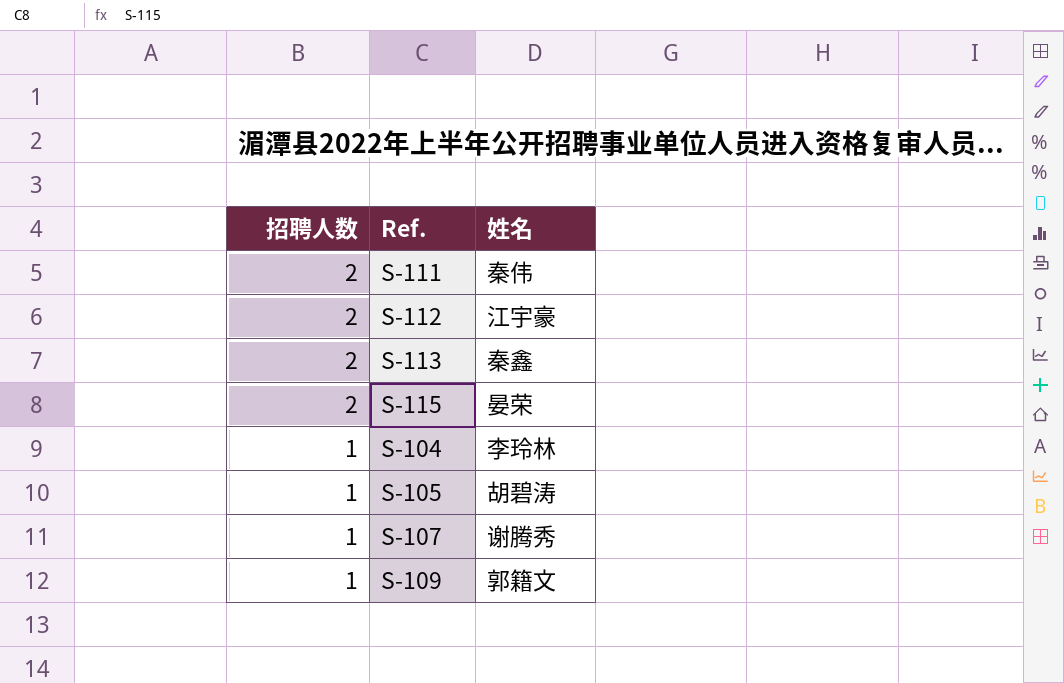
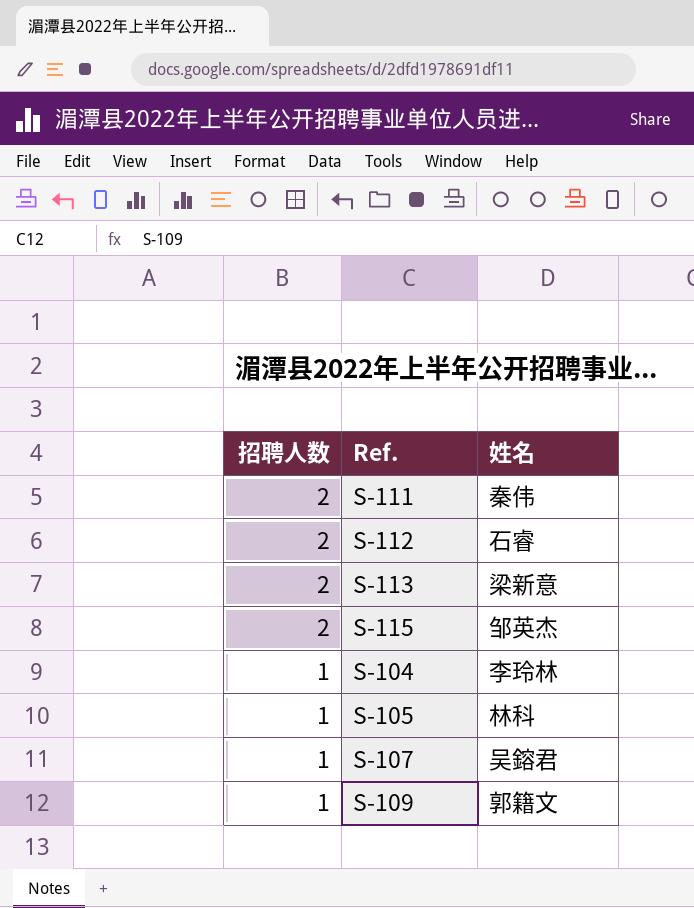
S-112 | 姓名: 江宇豪 -> 石睿
S-113 | 姓名: 秦鑫 -> 梁新意
S-115 | 姓名: 晏荣 -> 邹英杰
S-105 | 姓名: 胡碧涛 -> 林科
S-107 | 姓名: 谢腾秀 -> 吴鎔君

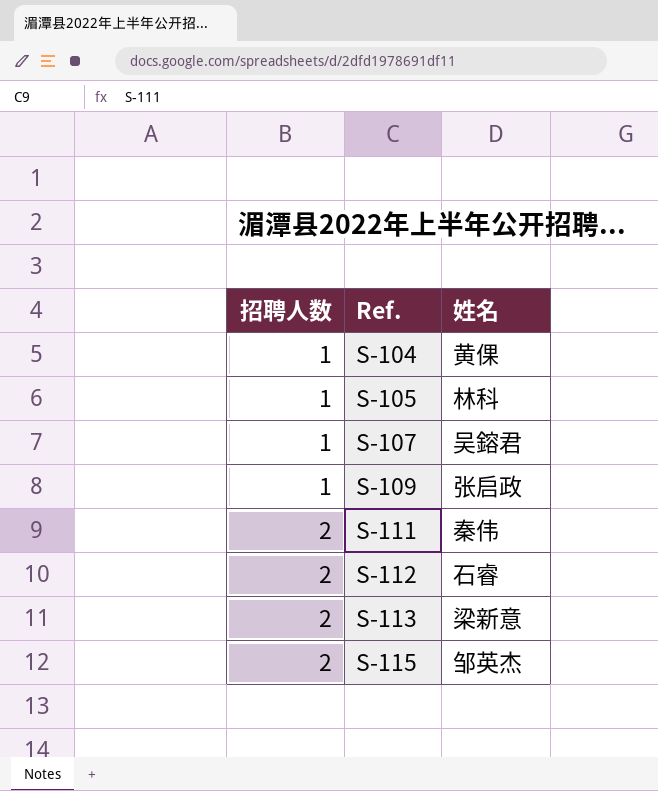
row order: 招聘人数 descending -> 招聘人数 ascending
S-104 | 姓名: 李玲林 -> 黄倮
S-109 | 姓名: 郭籍文 -> 张启政

